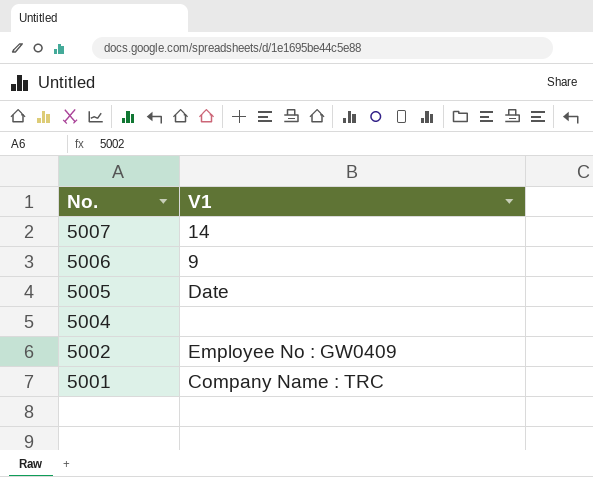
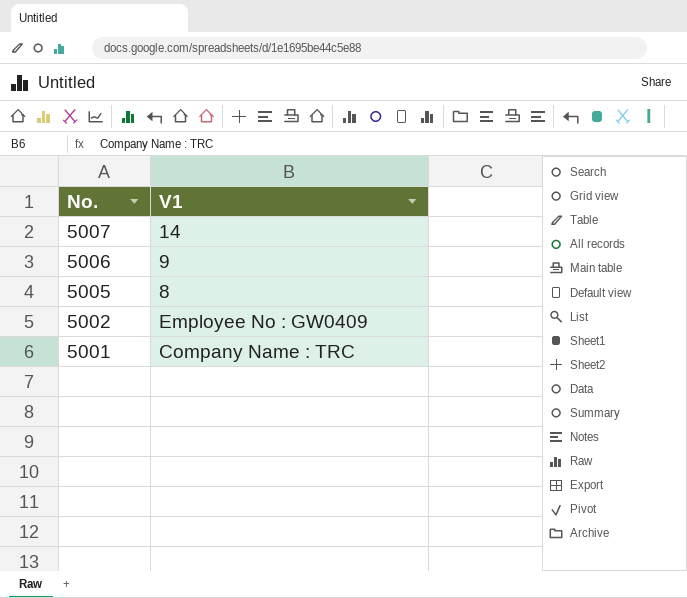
row 5004: none -> none
5005 | V1: Date -> 8

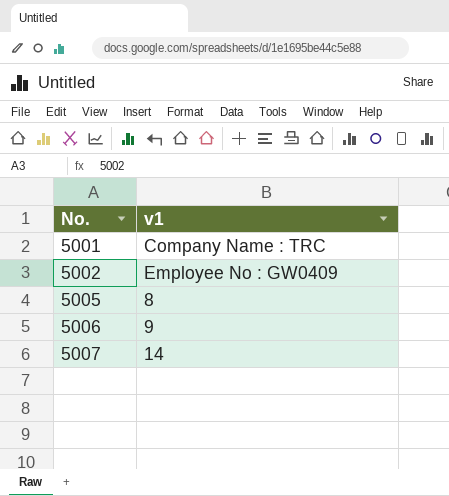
row order: No. descending -> No. ascending
column name: V1 -> v1

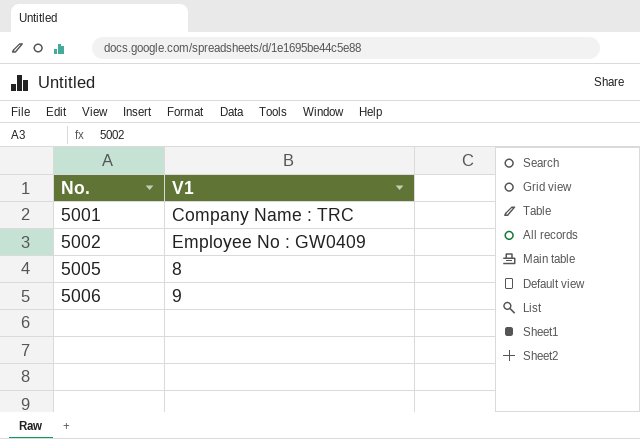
column name: v1 -> V1
row 5007: 14 -> none

